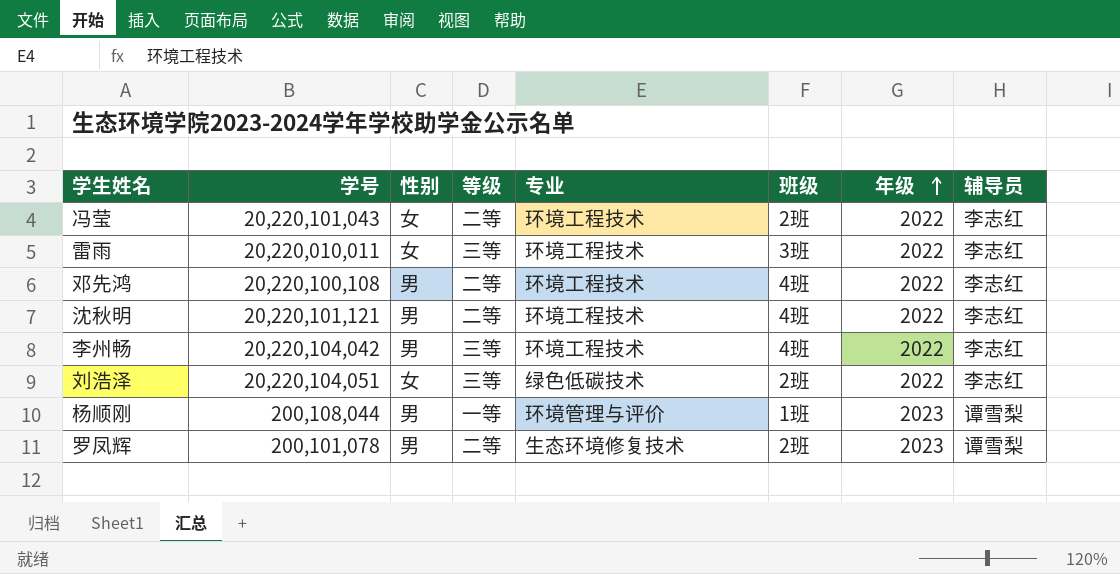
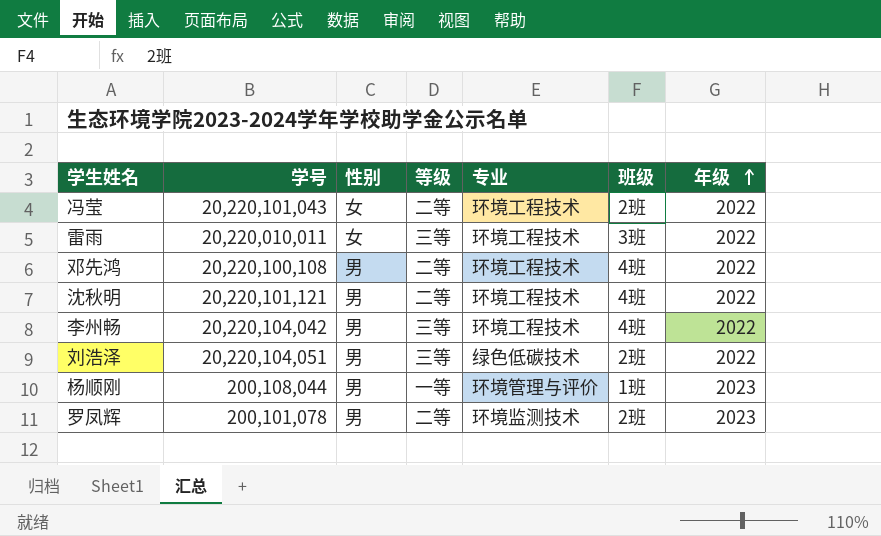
column 辅导员 | position: 8 -> none
刘浩泽 | 性别: 女 -> 男
罗凤辉 | 专业: 生态环境修复技术 -> 环境监测技术

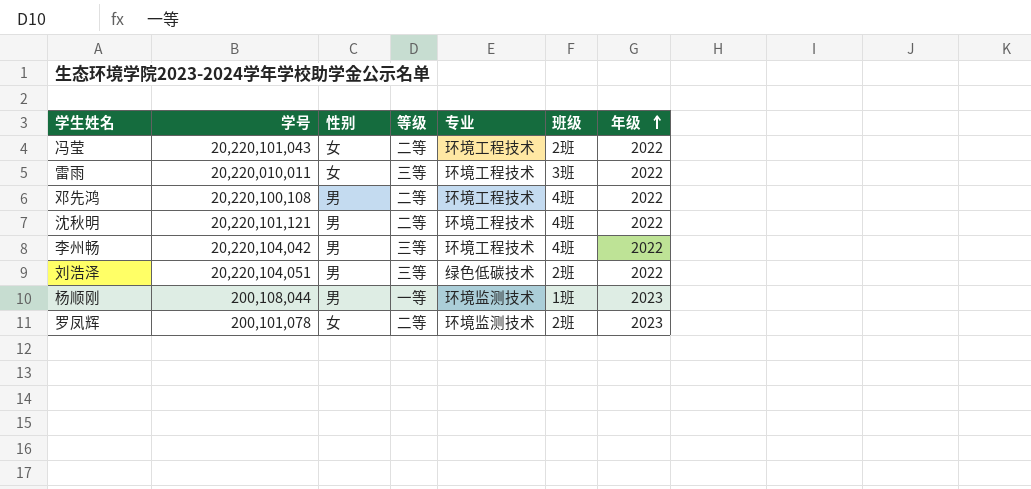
杨顺刚 | 专业: 环境管理与评价 -> 环境监测技术
罗凤辉 | 性别: 男 -> 女

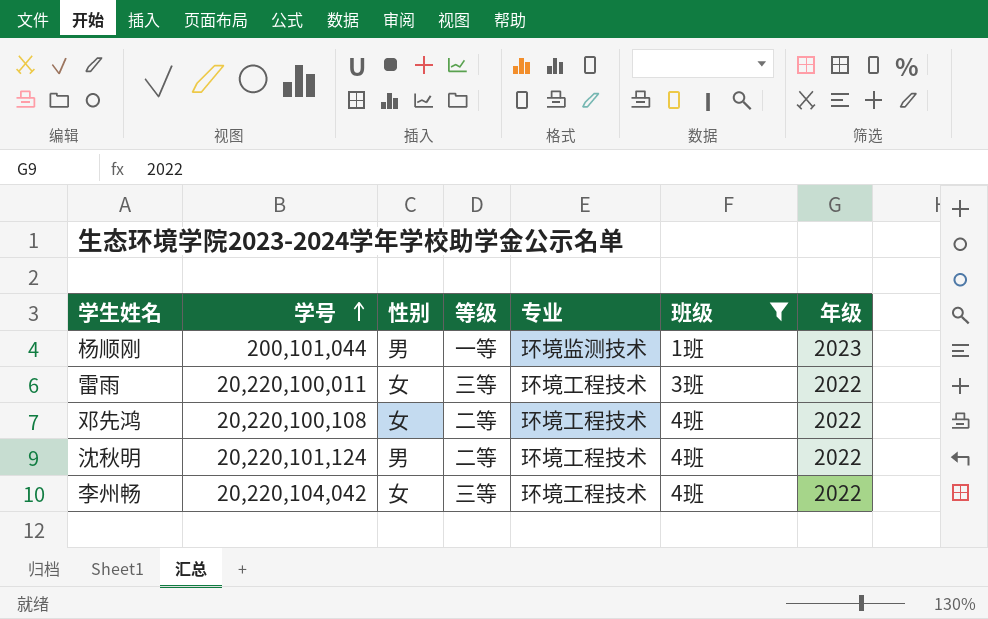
filter: none -> 班级 != 2班
row order: 年级 ascending -> 学号 ascending
杨顺刚 | 学号: 200,108,044 -> 200,101,044
雷雨 | 学号: 20,220,010,011 -> 20,220,100,011
邓先鸿 | 性别: 男 -> 女
沈秋明 | 学号: 20,220,101,121 -> 20,220,101,124
李州畅 | 性别: 男 -> 女

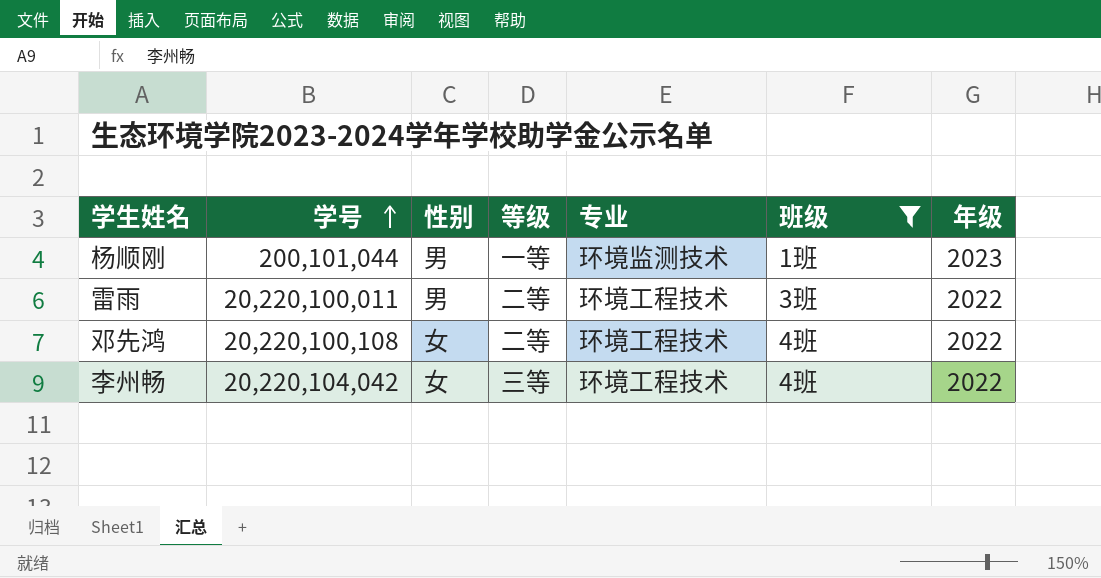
row 沈秋明: 20,220,101,124 | 男 | 二等 | 环境工程技术 | 4班 | 2022 -> none
雷雨 | 性别: 女 -> 男
雷雨 | 等级: 三等 -> 二等

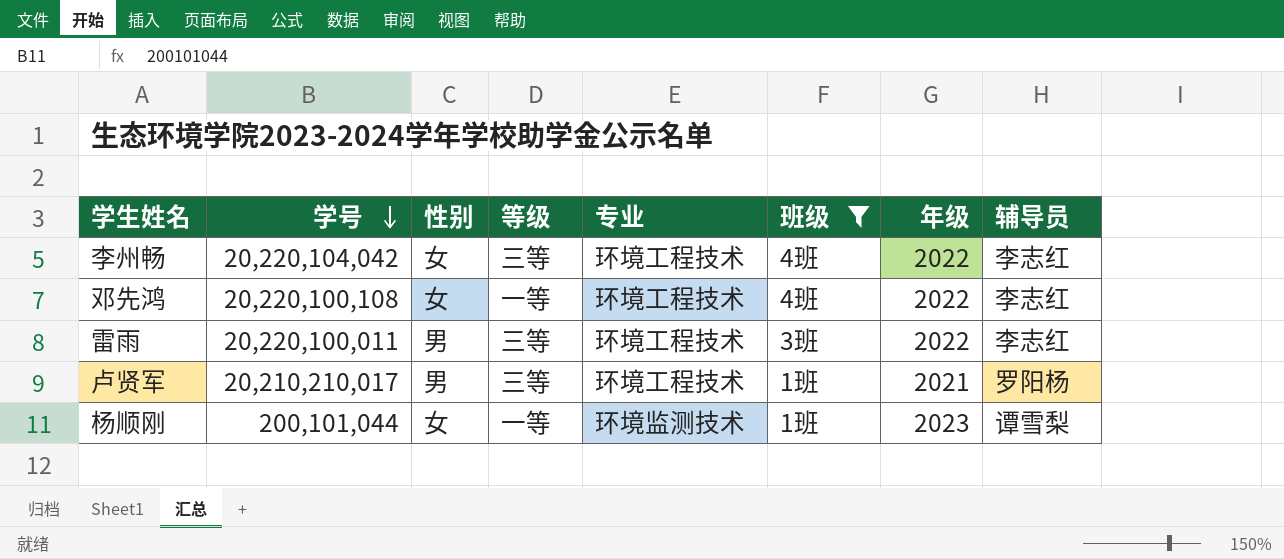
row order: 学号 ascending -> 学号 descending
column 辅导员 | position: none -> 8
邓先鸿 | 等级: 二等 -> 一等
雷雨 | 等级: 二等 -> 三等
row 卢贤军: none -> 20,210,210,017 | 男 | 三等 | 环境工程技术 | 1班 | 2021 | 罗阳杨
杨顺刚 | 性别: 男 -> 女

